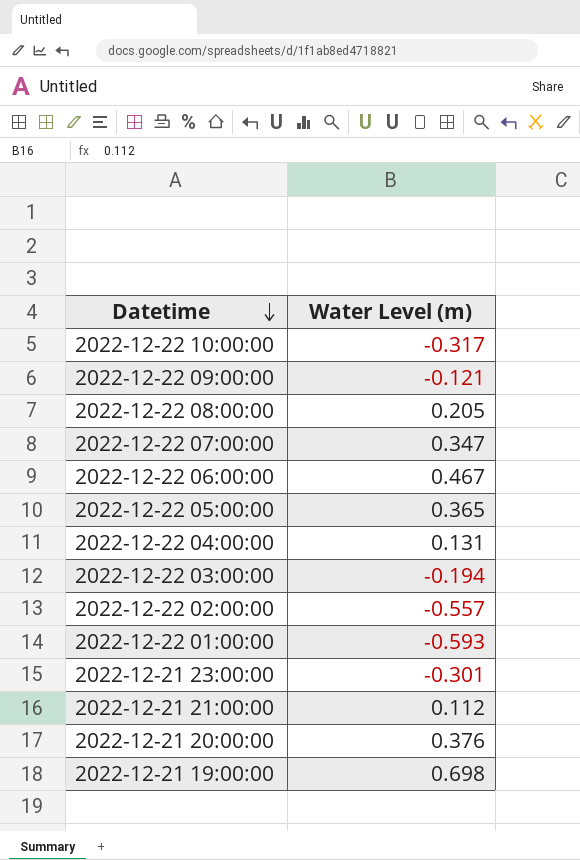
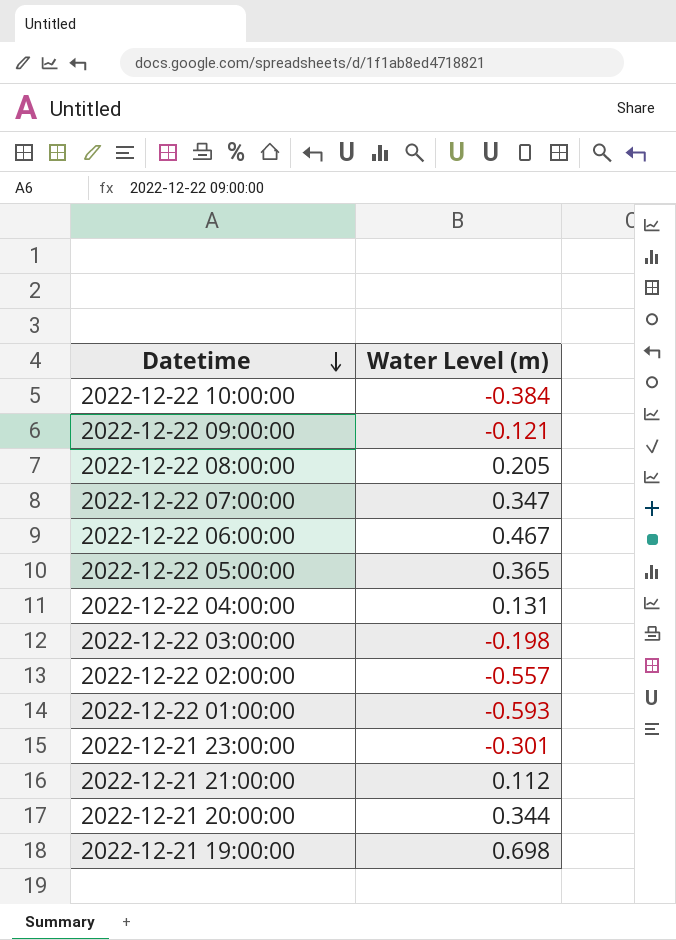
2022-12-22 10:00:00 | Water Level (m): -0.317 -> -0.384
2022-12-22 03:00:00 | Water Level (m): -0.194 -> -0.198
2022-12-21 20:00:00 | Water Level (m): 0.376 -> 0.344

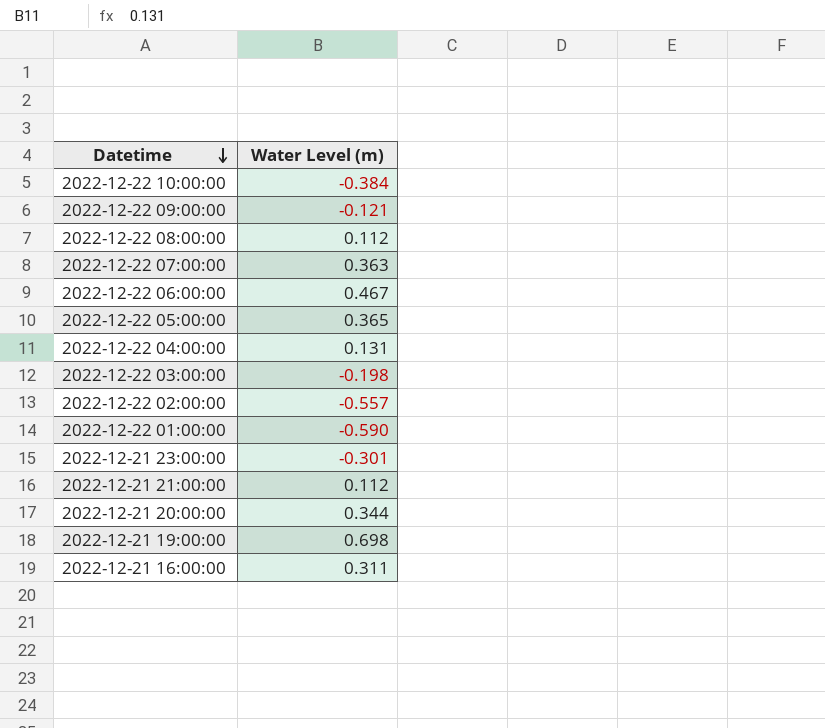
2022-12-22 08:00:00 | Water Level (m): 0.205 -> 0.112
2022-12-22 07:00:00 | Water Level (m): 0.347 -> 0.363
2022-12-22 01:00:00 | Water Level (m): -0.593 -> -0.590
row 2022-12-21 16:00:00: none -> 0.311

